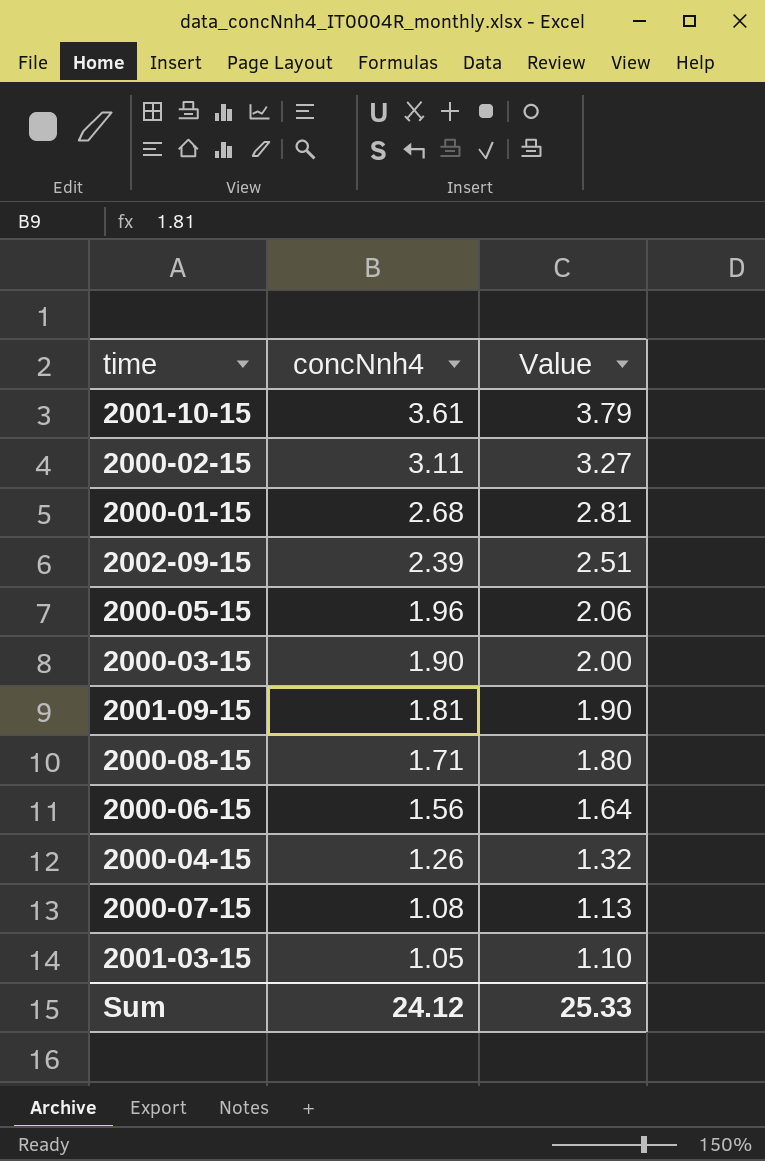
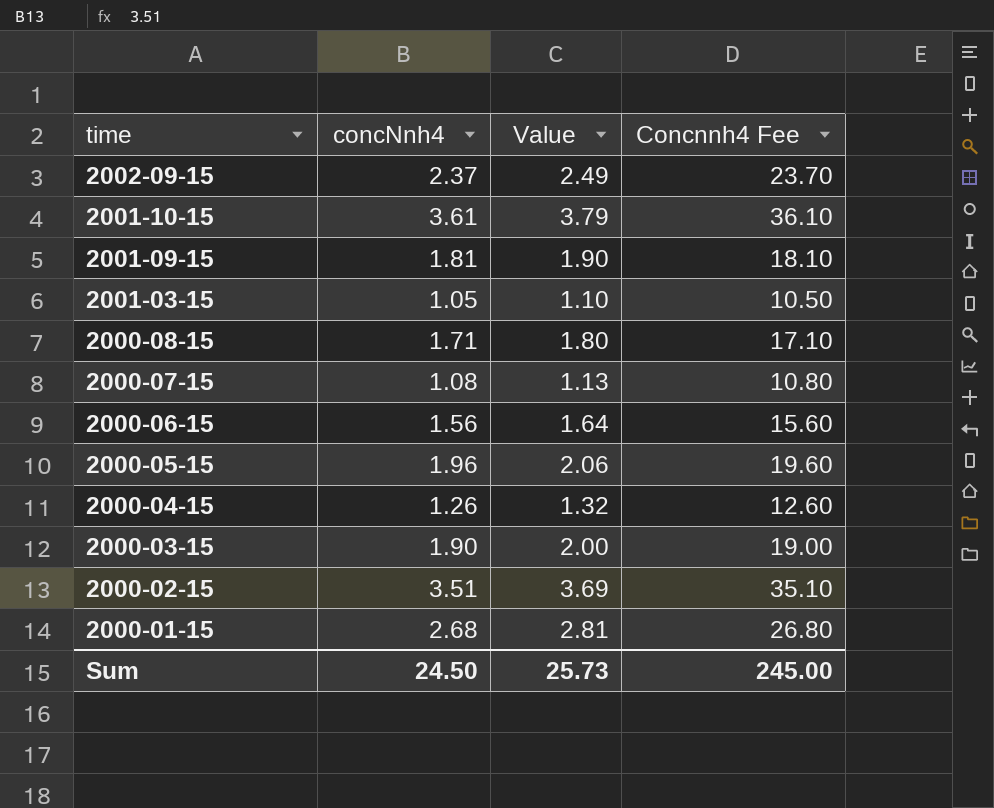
row order: concNnh4 descending -> time descending
column Concnnh4 Fee | formula: none -> [concNnh4] * 10
2002-09-15 | concNnh4: 2.39 -> 2.37
2002-09-15 | Value: 2.51 -> 2.49
2000-02-15 | concNnh4: 3.11 -> 3.51
2000-02-15 | Value: 3.27 -> 3.69
Sum | concNnh4: 24.12 -> 24.50
Sum | Value: 25.33 -> 25.73

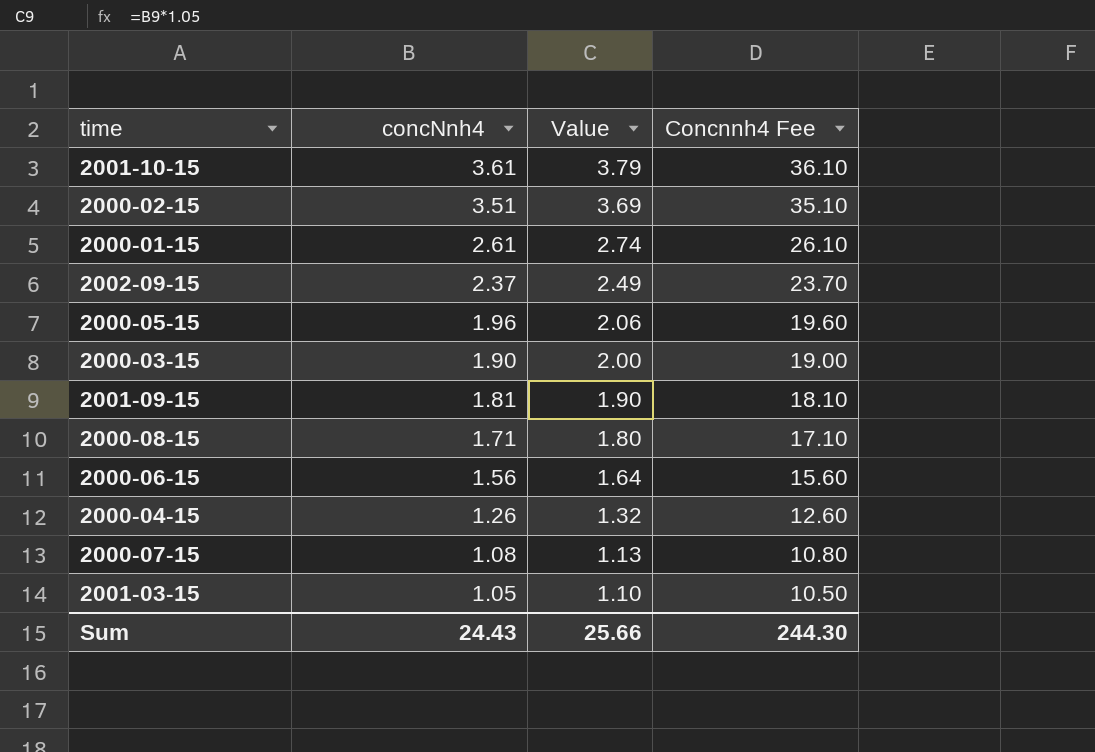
row order: time descending -> concNnh4 descending
2000-01-15 | concNnh4: 2.68 -> 2.61
2000-01-15 | Value: 2.81 -> 2.74
2000-01-15 | Concnnh4 Fee: 26.80 -> 26.10
Sum | concNnh4: 24.50 -> 24.43
Sum | Value: 25.73 -> 25.66
Sum | Concnnh4 Fee: 245.00 -> 244.30

